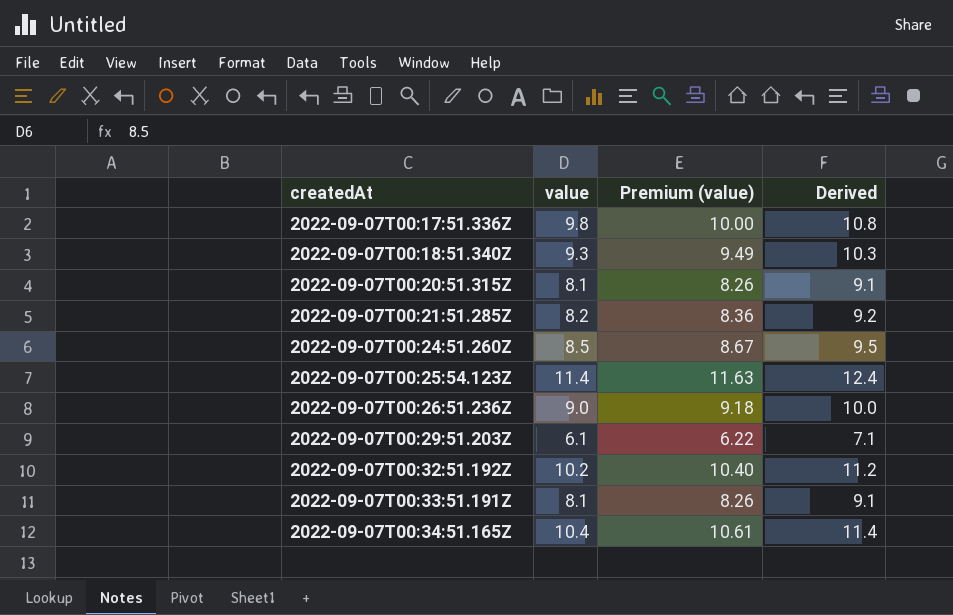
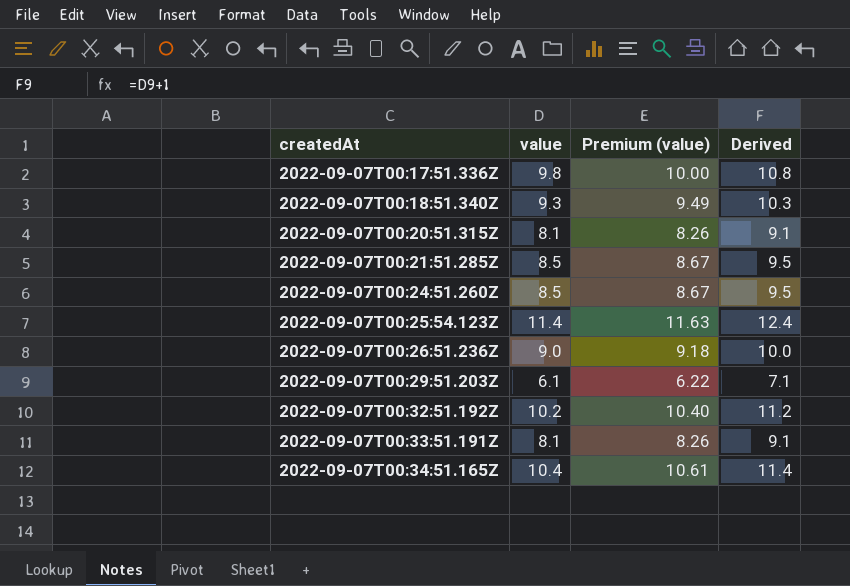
2022-09-07T00:21:51.285Z | value: 8.2 -> 8.5
2022-09-07T00:21:51.285Z | Premium (value): 8.36 -> 8.67
2022-09-07T00:21:51.285Z | Derived: 9.2 -> 9.5

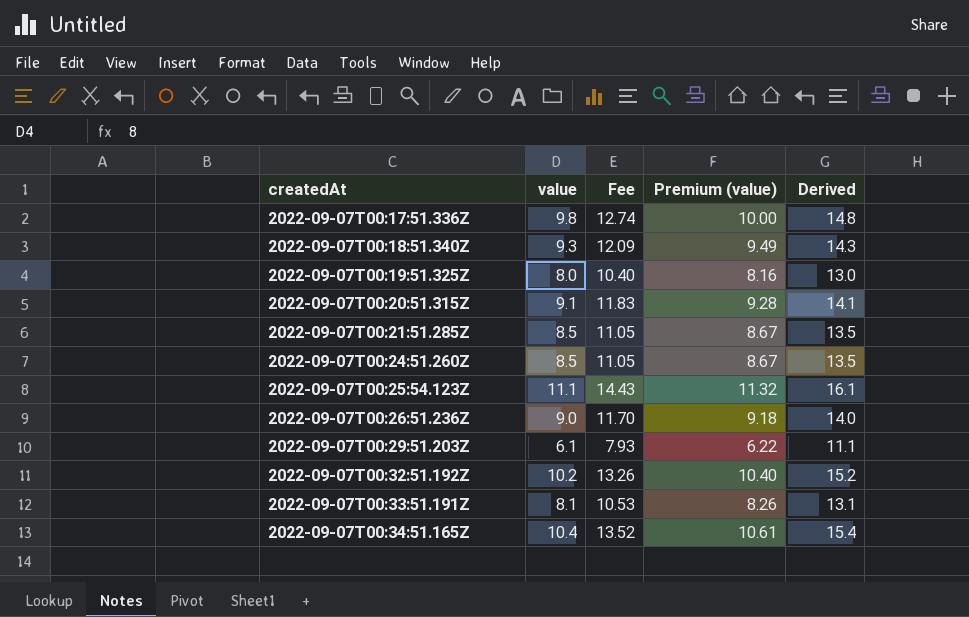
column Fee | formula: none -> [value] * 1.3
column Derived | formula: [value] + 1 -> [value] + 5
row 2022-09-07T00:19:51.325Z: none -> 8.0 | 10.40 | 8.16 | 13.0
2022-09-07T00:20:51.315Z | value: 8.1 -> 9.1
2022-09-07T00:20:51.315Z | Premium (value): 8.26 -> 9.28
2022-09-07T00:25:54.123Z | value: 11.4 -> 11.1
2022-09-07T00:25:54.123Z | Premium (value): 11.63 -> 11.32

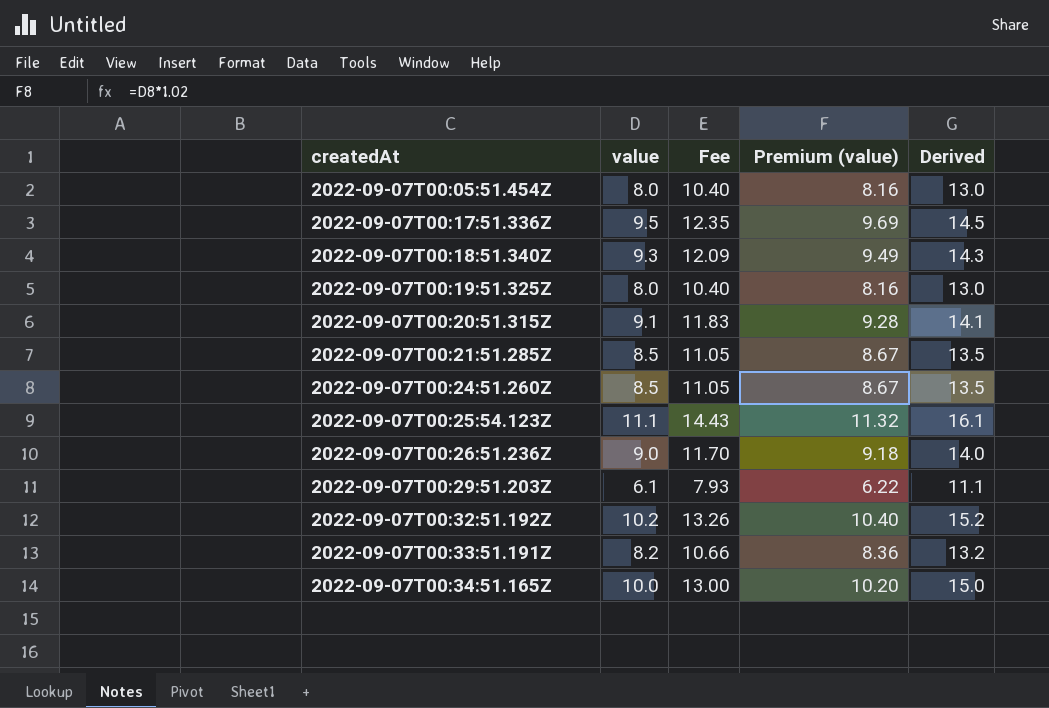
row 2022-09-07T00:05:51.454Z: none -> 8.0 | 10.40 | 8.16 | 13.0
2022-09-07T00:17:51.336Z | value: 9.8 -> 9.5
2022-09-07T00:17:51.336Z | Fee: 12.74 -> 12.35
2022-09-07T00:17:51.336Z | Premium (value): 10.00 -> 9.69
2022-09-07T00:17:51.336Z | Derived: 14.8 -> 14.5
2022-09-07T00:33:51.191Z | value: 8.1 -> 8.2
2022-09-07T00:33:51.191Z | Fee: 10.53 -> 10.66
2022-09-07T00:33:51.191Z | Premium (value): 8.26 -> 8.36
2022-09-07T00:33:51.191Z | Derived: 13.1 -> 13.2
2022-09-07T00:34:51.165Z | value: 10.4 -> 10.0
2022-09-07T00:34:51.165Z | Fee: 13.52 -> 13.00
2022-09-07T00:34:51.165Z | Premium (value): 10.61 -> 10.20
2022-09-07T00:34:51.165Z | Derived: 15.4 -> 15.0

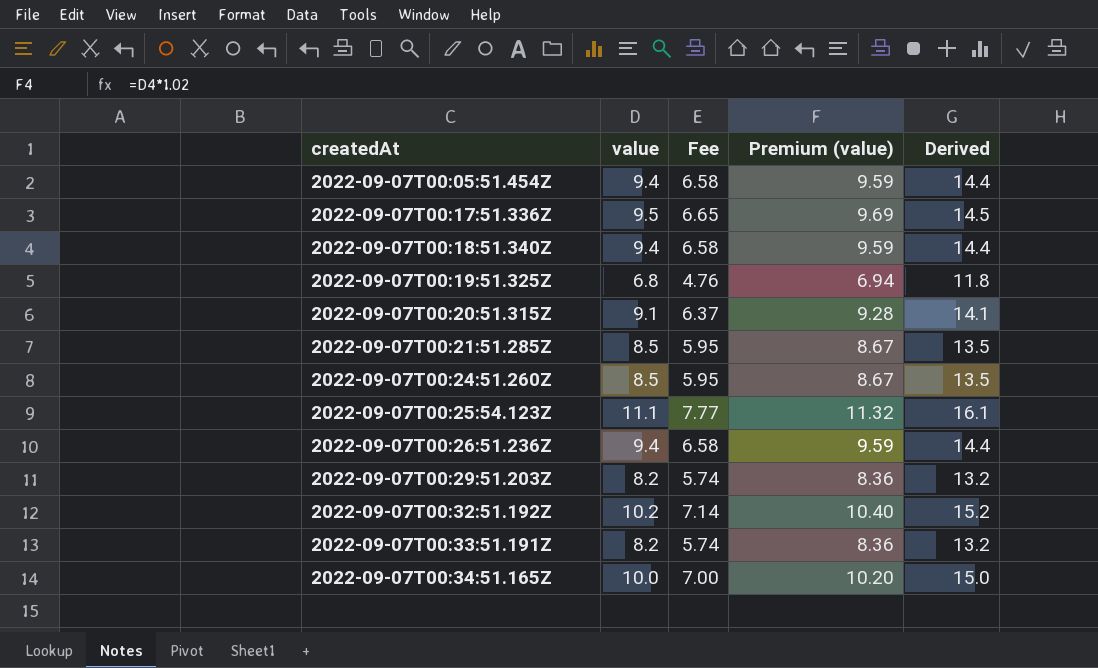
column Fee | formula: [value] * 1.3 -> [value] * 0.7
2022-09-07T00:05:51.454Z | value: 8.0 -> 9.4
2022-09-07T00:05:51.454Z | Premium (value): 8.16 -> 9.59
2022-09-07T00:05:51.454Z | Derived: 13.0 -> 14.4
2022-09-07T00:18:51.340Z | value: 9.3 -> 9.4
2022-09-07T00:18:51.340Z | Premium (value): 9.49 -> 9.59
2022-09-07T00:18:51.340Z | Derived: 14.3 -> 14.4
2022-09-07T00:19:51.325Z | value: 8.0 -> 6.8
2022-09-07T00:19:51.325Z | Premium (value): 8.16 -> 6.94
2022-09-07T00:19:51.325Z | Derived: 13.0 -> 11.8
2022-09-07T00:26:51.236Z | value: 9.0 -> 9.4
2022-09-07T00:26:51.236Z | Premium (value): 9.18 -> 9.59
2022-09-07T00:26:51.236Z | Derived: 14.0 -> 14.4
2022-09-07T00:29:51.203Z | value: 6.1 -> 8.2
2022-09-07T00:29:51.203Z | Premium (value): 6.22 -> 8.36
2022-09-07T00:29:51.203Z | Derived: 11.1 -> 13.2

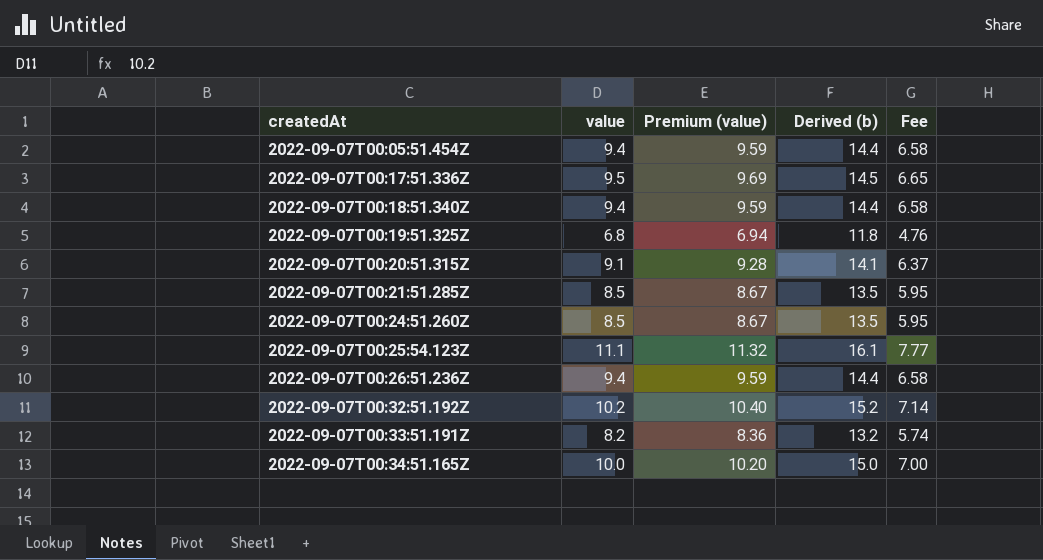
column name: Derived -> Derived (b)
column Fee | position: 3 -> 5
row 2022-09-07T00:29:51.203Z: 8.2 | 5.74 | 8.36 | 13.2 -> none

